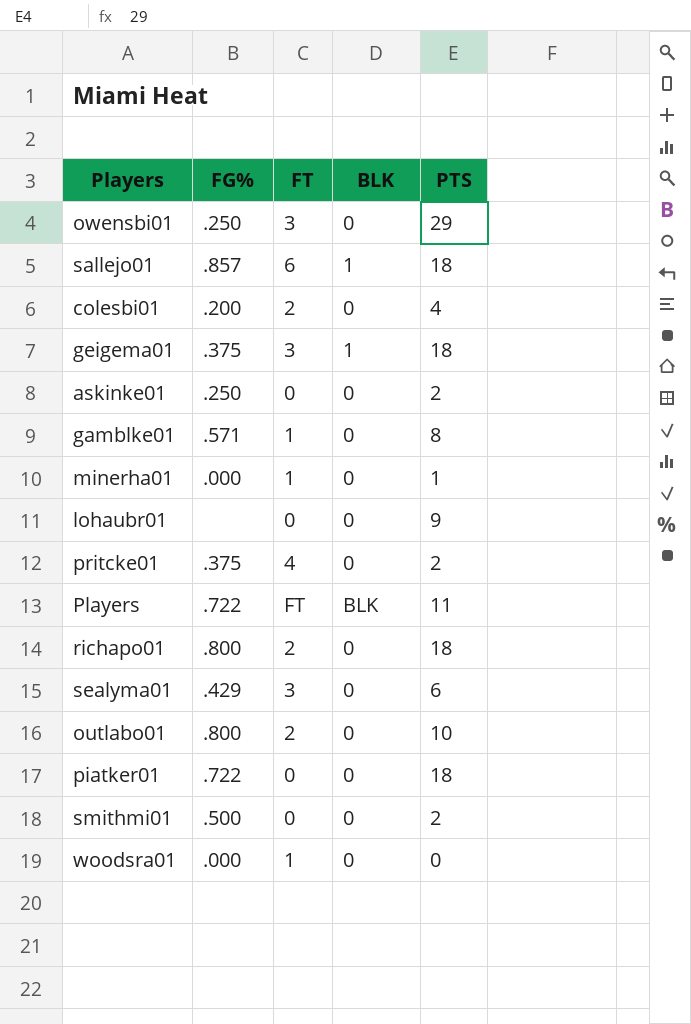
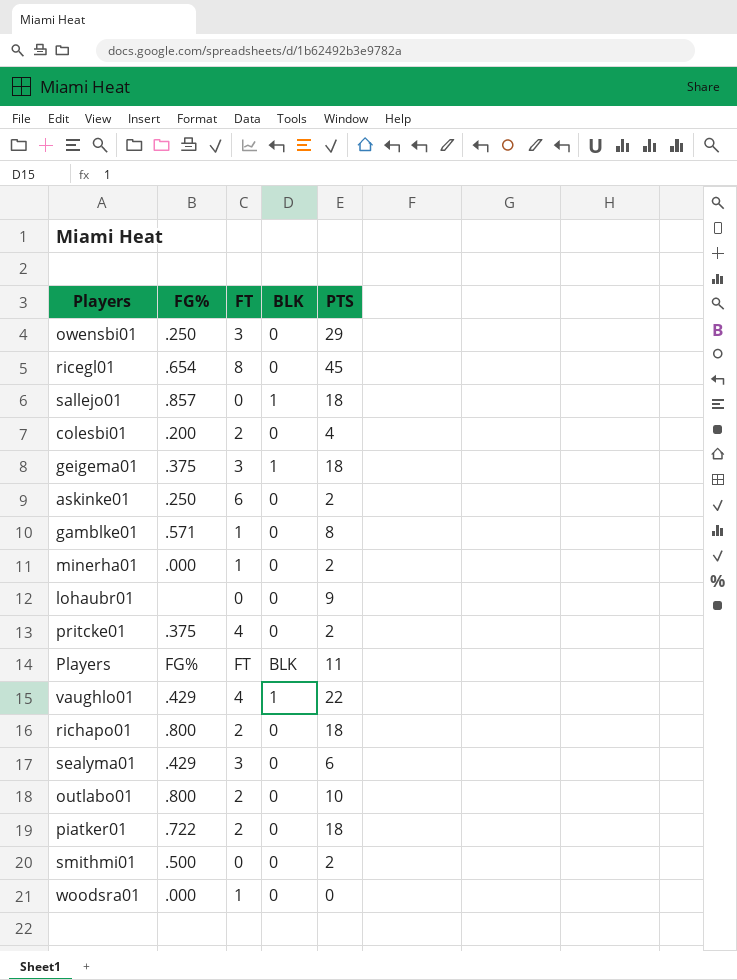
row ricegl01: none -> .654 | 8 | 0 | 45
sallejo01 | FT: 6 -> 0
askinke01 | FT: 0 -> 6
minerha01 | PTS: 1 -> 2
Players | FG%: .722 -> FG%
row vaughlo01: none -> .429 | 4 | 1 | 22
piatker01 | FT: 0 -> 2

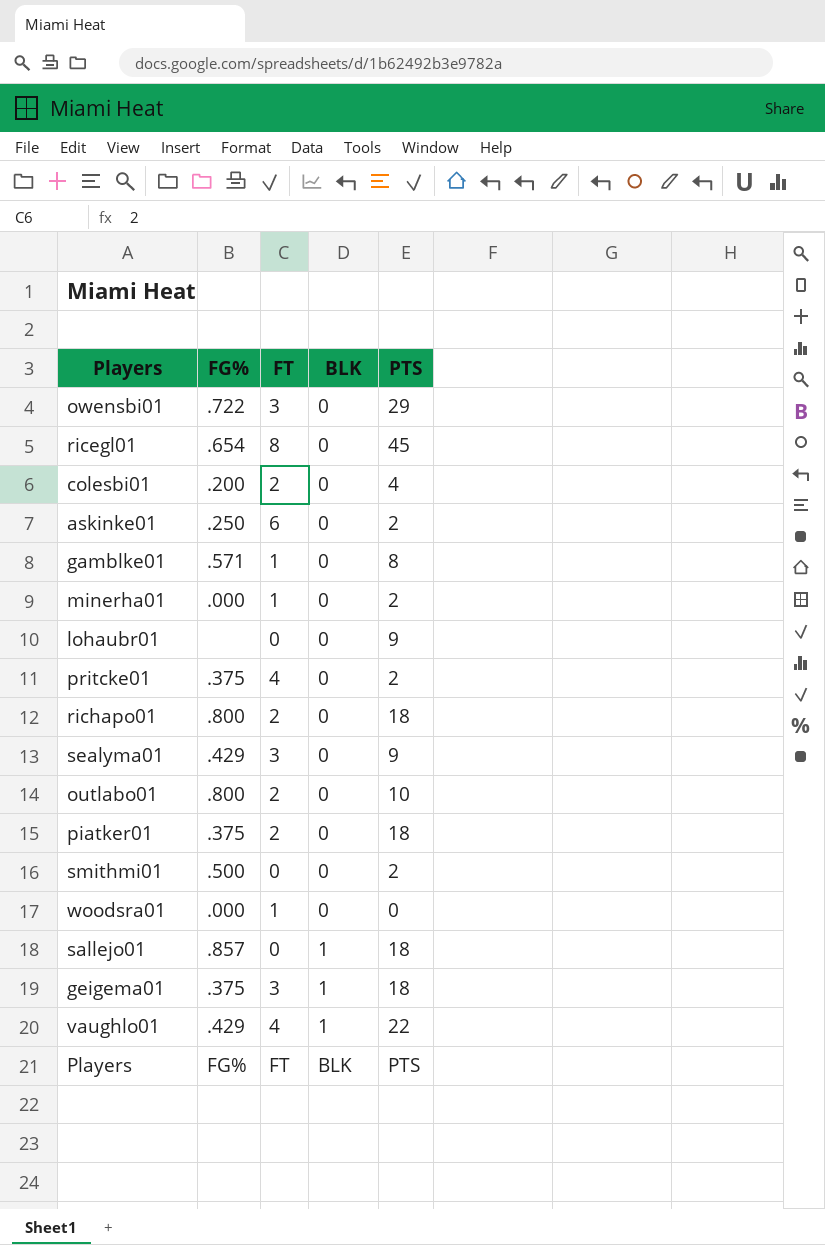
row order: none -> BLK ascending
owensbi01 | FG%: .250 -> .722
sealyma01 | PTS: 6 -> 9
piatker01 | FG%: .722 -> .375
Players | PTS: 11 -> PTS

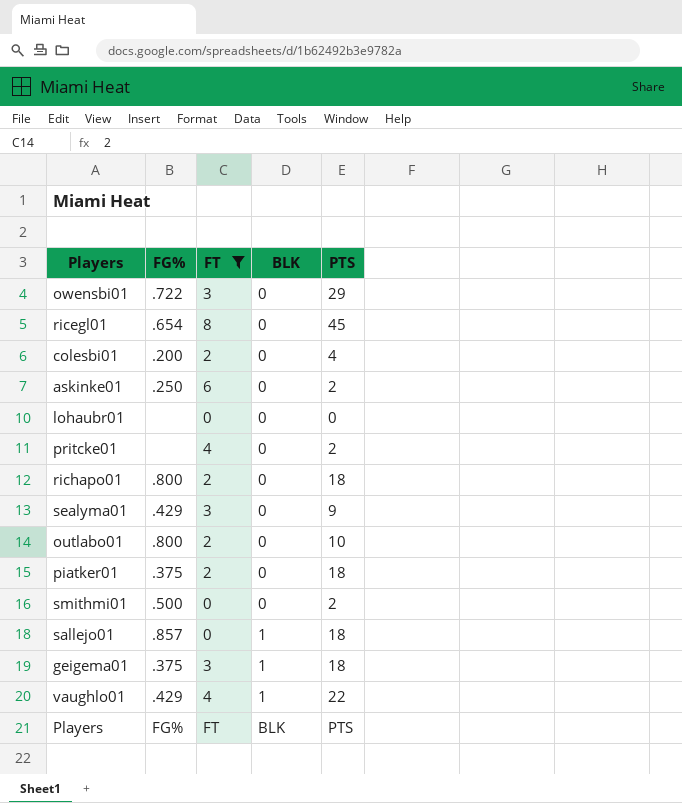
filter: none -> FT != 1
lohaubr01 | PTS: 9 -> 0
pritcke01 | FG%: .375 -> none

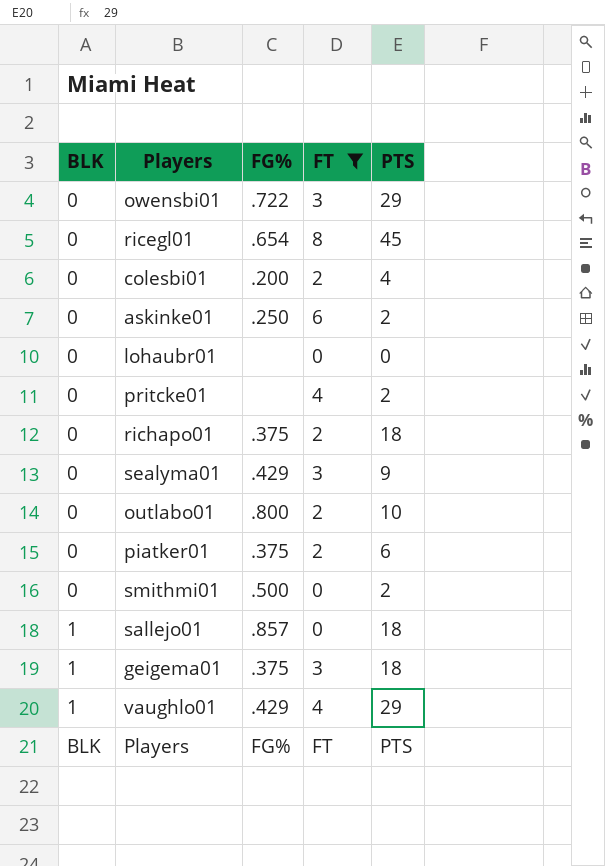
column BLK | position: 4 -> 1
richapo01 | FG%: .800 -> .375
piatker01 | PTS: 18 -> 6
vaughlo01 | PTS: 22 -> 29

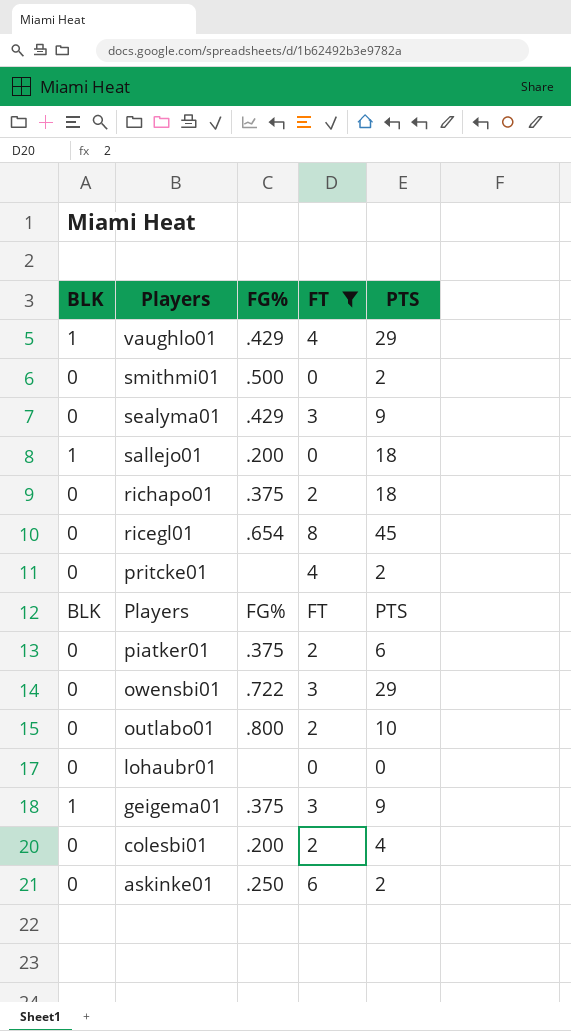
row order: BLK ascending -> Players descending
sallejo01 | FG%: .857 -> .200
geigema01 | PTS: 18 -> 9

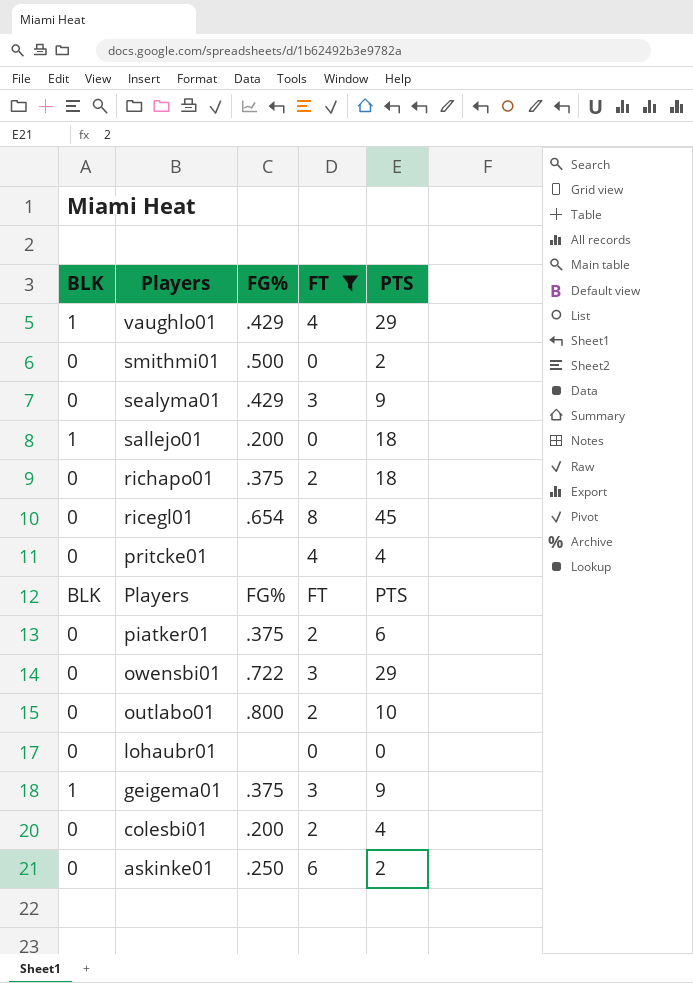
pritcke01 | PTS: 2 -> 4

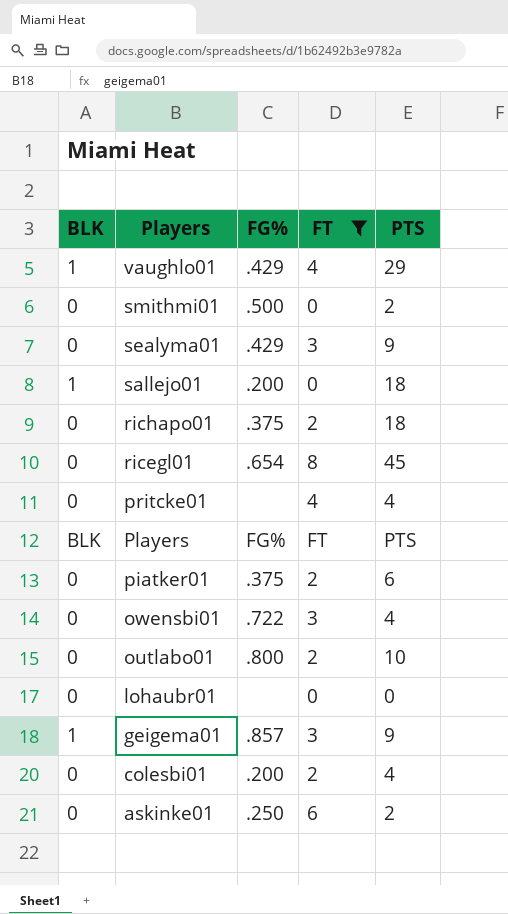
owensbi01 | PTS: 29 -> 4
geigema01 | FG%: .375 -> .857

